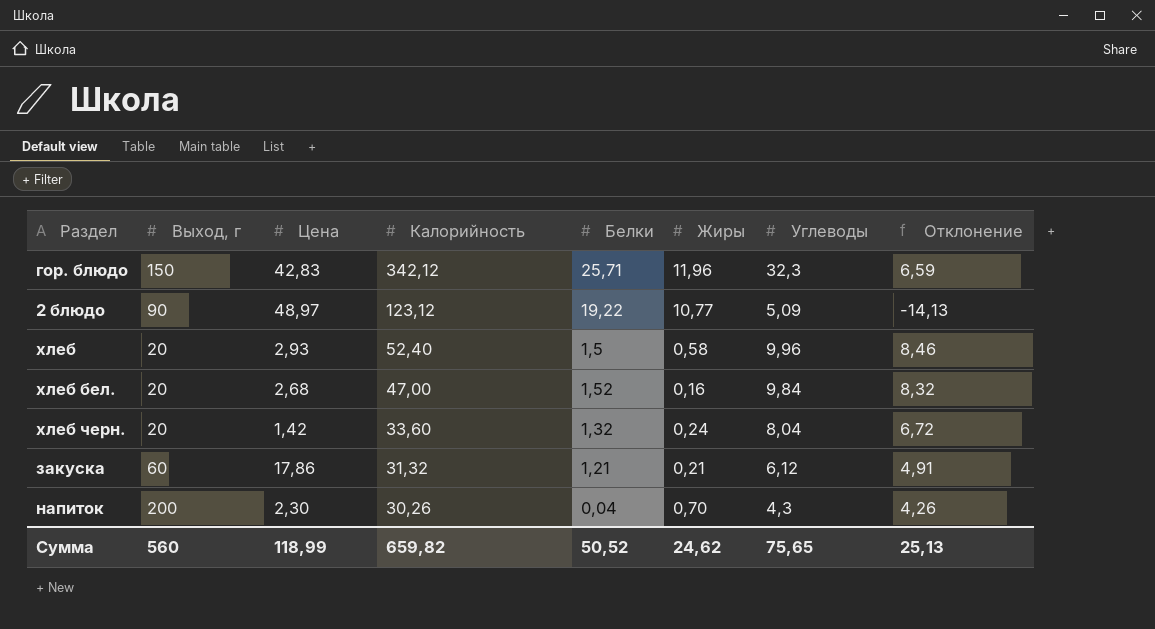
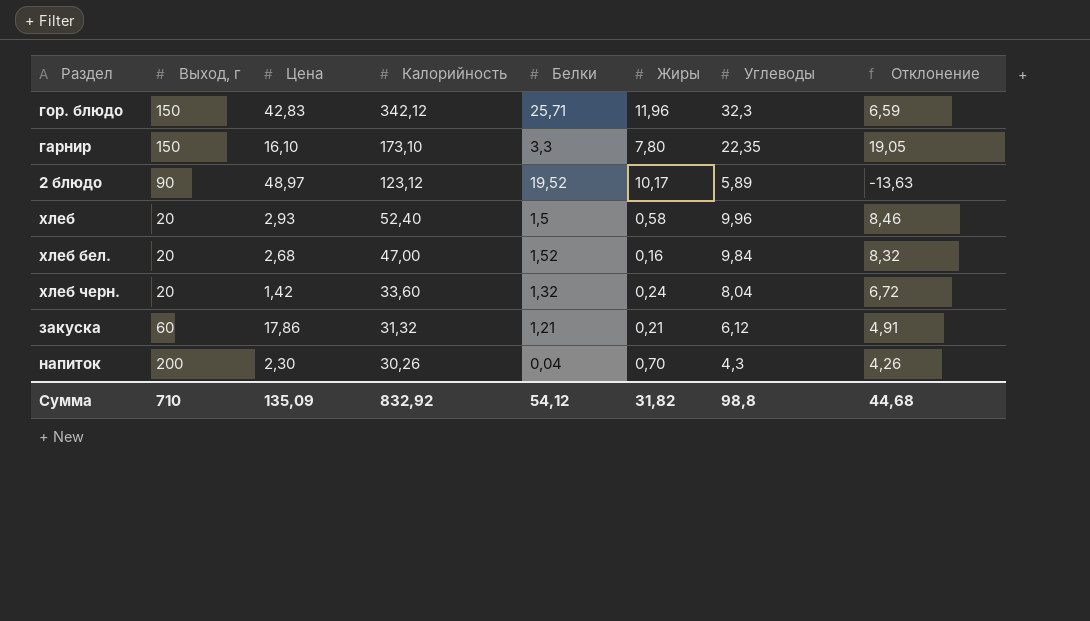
row гарнир: none -> 150 | 16,10 | 173,10 | 3,3 | 7,80 | 22,35 | 19,05
2 блюдо | Белки: 19,22 -> 19,52
2 блюдо | Жиры: 10,77 -> 10,17
2 блюдо | Углеводы: 5,09 -> 5,89
2 блюдо | Отклонение: -14,13 -> -13,63
Сумма | Выход, г: 560 -> 710
Сумма | Цена: 118,99 -> 135,09
Сумма | Калорийность: 659,82 -> 832,92
Сумма | Белки: 50,52 -> 54,12
Сумма | Жиры: 24,62 -> 31,82
Сумма | Углеводы: 75,65 -> 98,8
Сумма | Отклонение: 25,13 -> 44,68

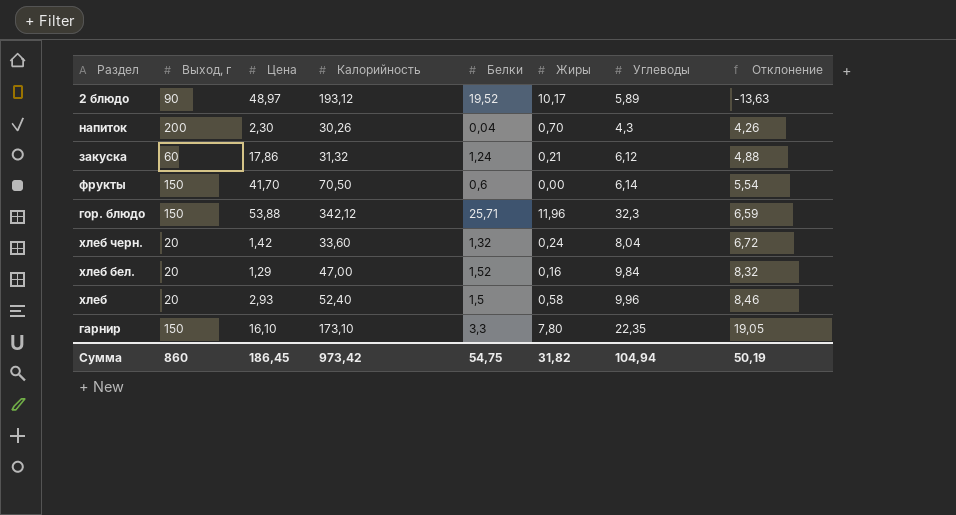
row order: Калорийность descending -> Отклонение ascending
2 блюдо | Калорийность: 123,12 -> 193,12
закуска | Белки: 1,21 -> 1,24
закуска | Отклонение: 4,91 -> 4,88
row фрукты: none -> 150 | 41,70 | 70,50 | 0,6 | 0,00 | 6,14 | 5,54
гор. блюдо | Цена: 42,83 -> 53,88
хлеб бел. | Цена: 2,68 -> 1,29
Сумма | Выход, г: 710 -> 860
Сумма | Цена: 135,09 -> 186,45
Сумма | Калорийность: 832,92 -> 973,42
Сумма | Белки: 54,12 -> 54,75
Сумма | Углеводы: 98,8 -> 104,94
Сумма | Отклонение: 44,68 -> 50,19

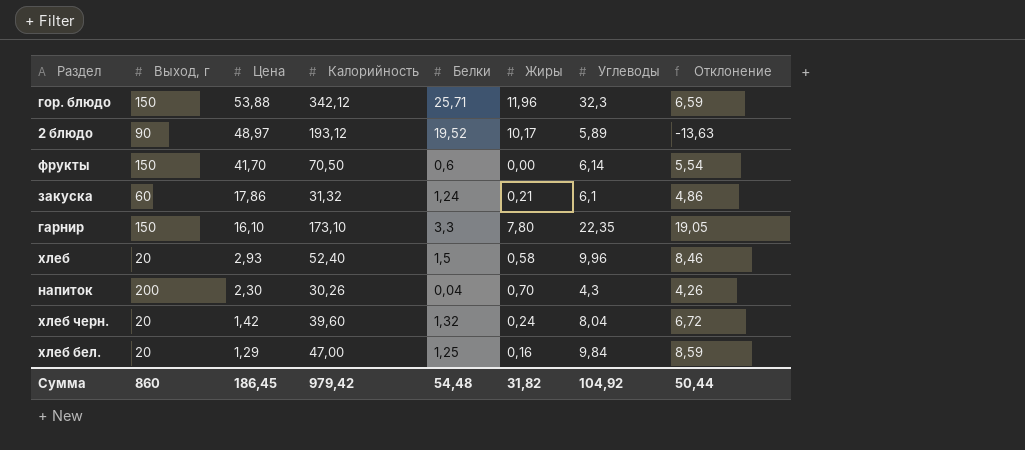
row order: Отклонение ascending -> Цена descending
закуска | Углеводы: 6,12 -> 6,1
закуска | Отклонение: 4,88 -> 4,86
хлеб черн. | Калорийность: 33,60 -> 39,60
хлеб бел. | Белки: 1,52 -> 1,25
хлеб бел. | Отклонение: 8,32 -> 8,59
Сумма | Калорийность: 973,42 -> 979,42
Сумма | Белки: 54,75 -> 54,48
Сумма | Углеводы: 104,94 -> 104,92
Сумма | Отклонение: 50,19 -> 50,44

